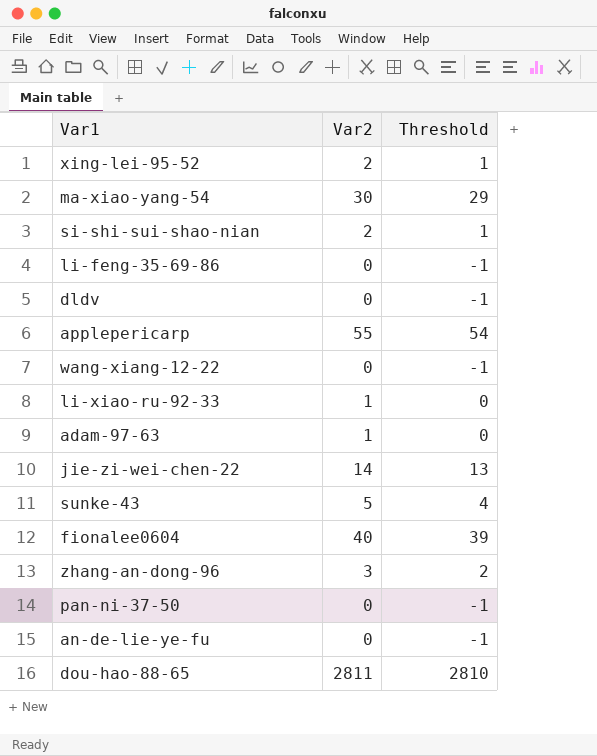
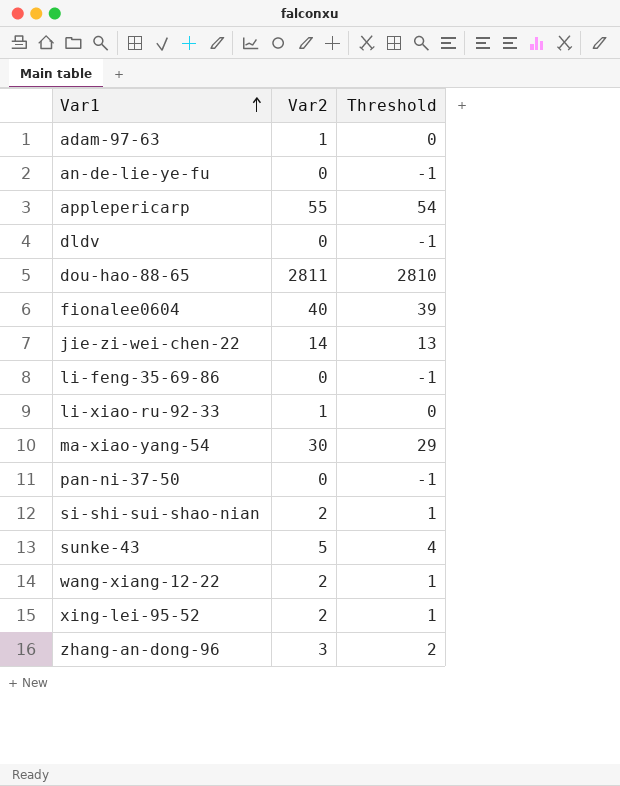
row order: none -> Var1 ascending
wang-xiang-12-22 | Var2: 0 -> 2
wang-xiang-12-22 | Threshold: -1 -> 1

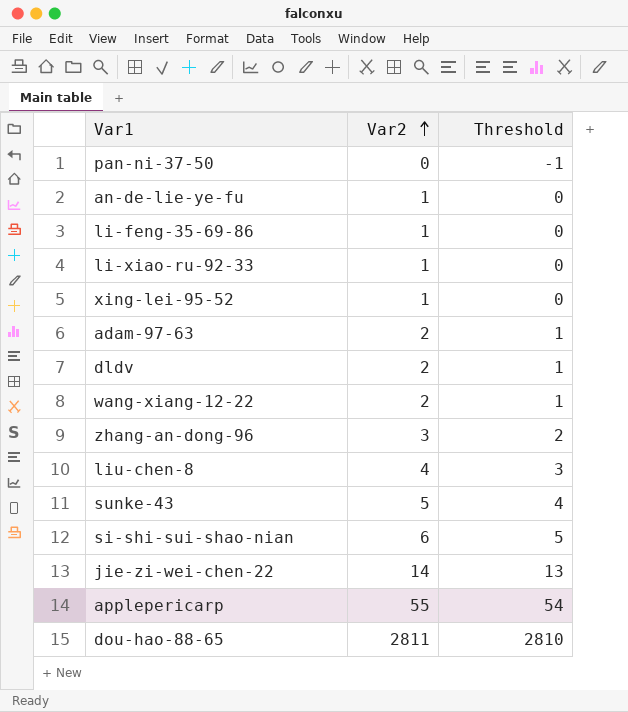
row order: Var1 ascending -> Var2 ascending
row fionalee0604: 40 | 39 -> none
row ma-xiao-yang-54: 30 | 29 -> none
an-de-lie-ye-fu | Var2: 0 -> 1
an-de-lie-ye-fu | Threshold: -1 -> 0
li-feng-35-69-86 | Var2: 0 -> 1
li-feng-35-69-86 | Threshold: -1 -> 0
xing-lei-95-52 | Var2: 2 -> 1
xing-lei-95-52 | Threshold: 1 -> 0
adam-97-63 | Var2: 1 -> 2
adam-97-63 | Threshold: 0 -> 1
dldv | Var2: 0 -> 2
dldv | Threshold: -1 -> 1
row liu-chen-8: none -> 4 | 3
si-shi-sui-shao-nian | Var2: 2 -> 6
si-shi-sui-shao-nian | Threshold: 1 -> 5

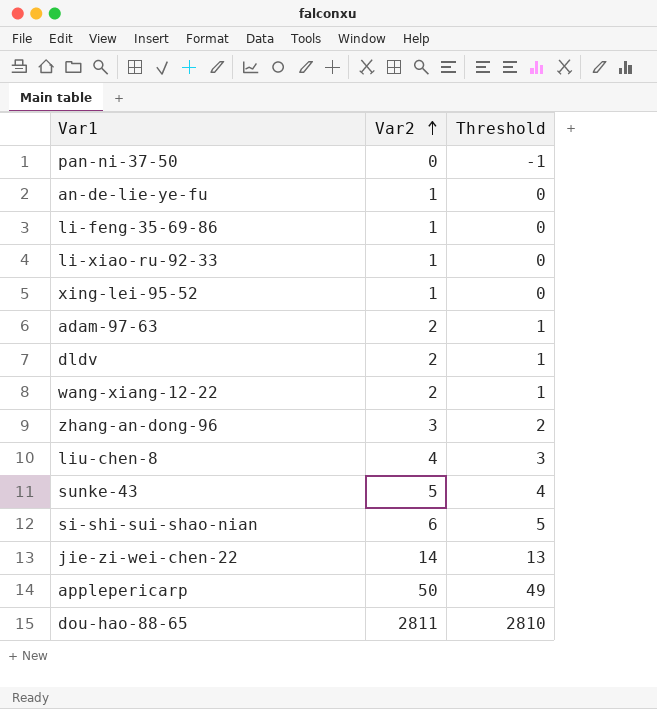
applepericarp | Var2: 55 -> 50
applepericarp | Threshold: 54 -> 49

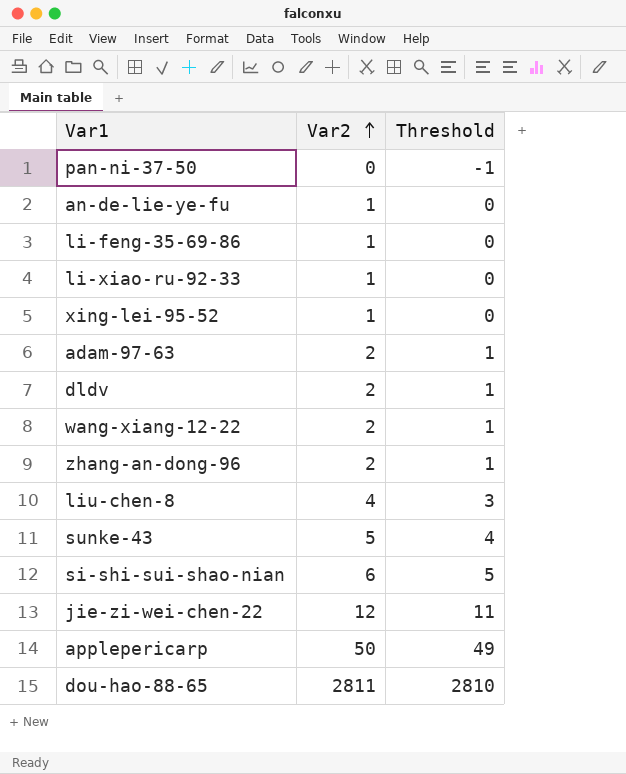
zhang-an-dong-96 | Var2: 3 -> 2
zhang-an-dong-96 | Threshold: 2 -> 1
jie-zi-wei-chen-22 | Var2: 14 -> 12
jie-zi-wei-chen-22 | Threshold: 13 -> 11

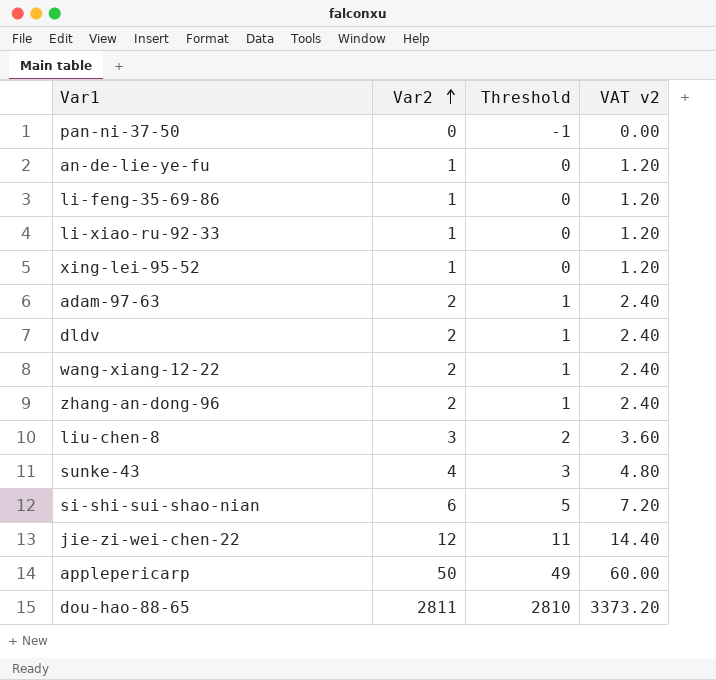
column VAT v2 | formula: none -> [Var2] * 1.2
liu-chen-8 | Var2: 4 -> 3
liu-chen-8 | Threshold: 3 -> 2
sunke-43 | Var2: 5 -> 4
sunke-43 | Threshold: 4 -> 3

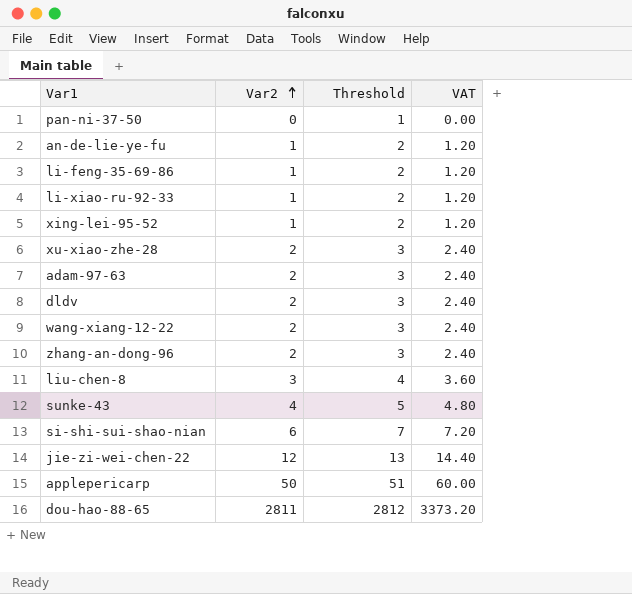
column Threshold | formula: [Var2] - 1 -> [Var2] + 1
column name: VAT v2 -> VAT
row xu-xiao-zhe-28: none -> 2 | 3 | 2.40

